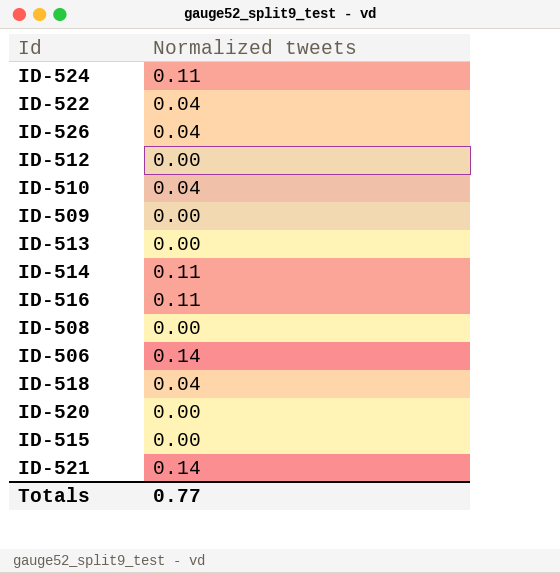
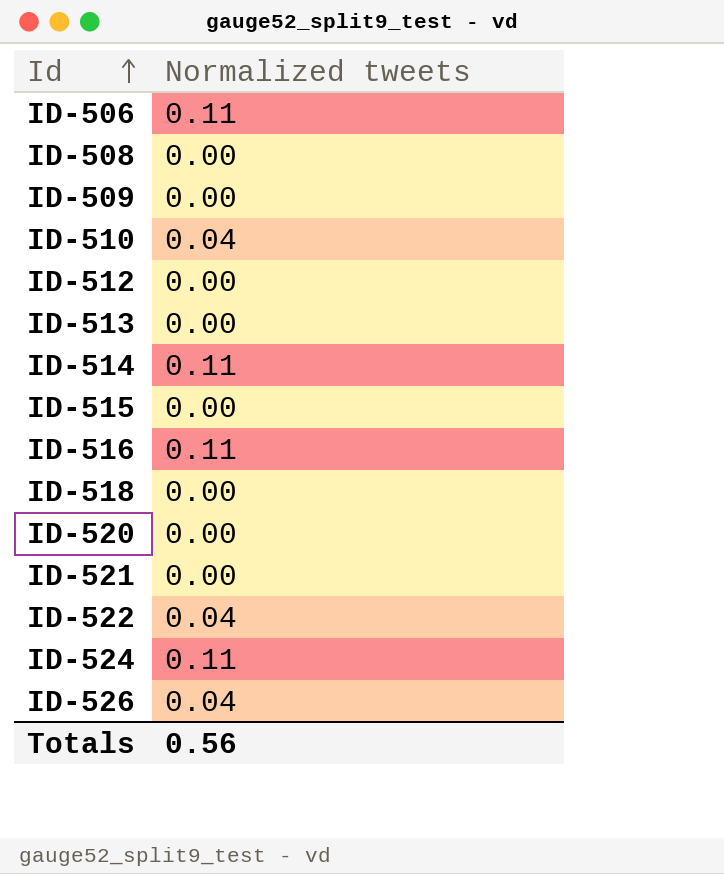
row order: none -> Id ascending
ID-506 | Normalized tweets: 0.14 -> 0.11
ID-518 | Normalized tweets: 0.04 -> 0.00
ID-521 | Normalized tweets: 0.14 -> 0.00
Totals | Normalized tweets: 0.77 -> 0.56

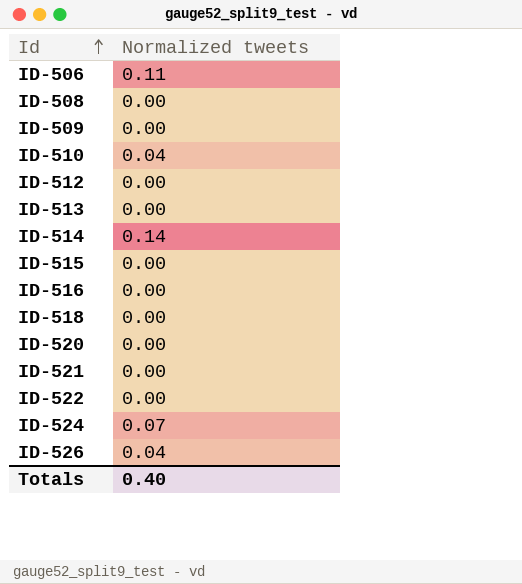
ID-514 | Normalized tweets: 0.11 -> 0.14
ID-516 | Normalized tweets: 0.11 -> 0.00
ID-522 | Normalized tweets: 0.04 -> 0.00
ID-524 | Normalized tweets: 0.11 -> 0.07
Totals | Normalized tweets: 0.56 -> 0.40

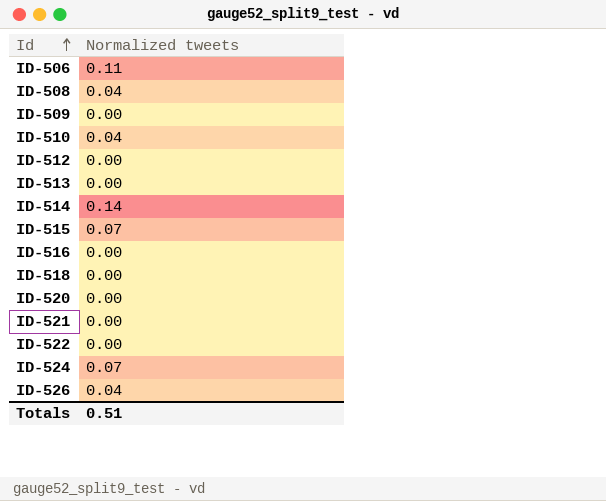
ID-508 | Normalized tweets: 0.00 -> 0.04
ID-515 | Normalized tweets: 0.00 -> 0.07
Totals | Normalized tweets: 0.40 -> 0.51

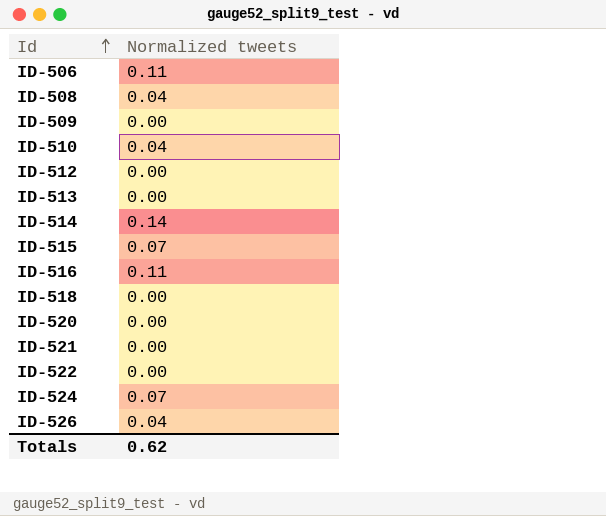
ID-516 | Normalized tweets: 0.00 -> 0.11
Totals | Normalized tweets: 0.51 -> 0.62

